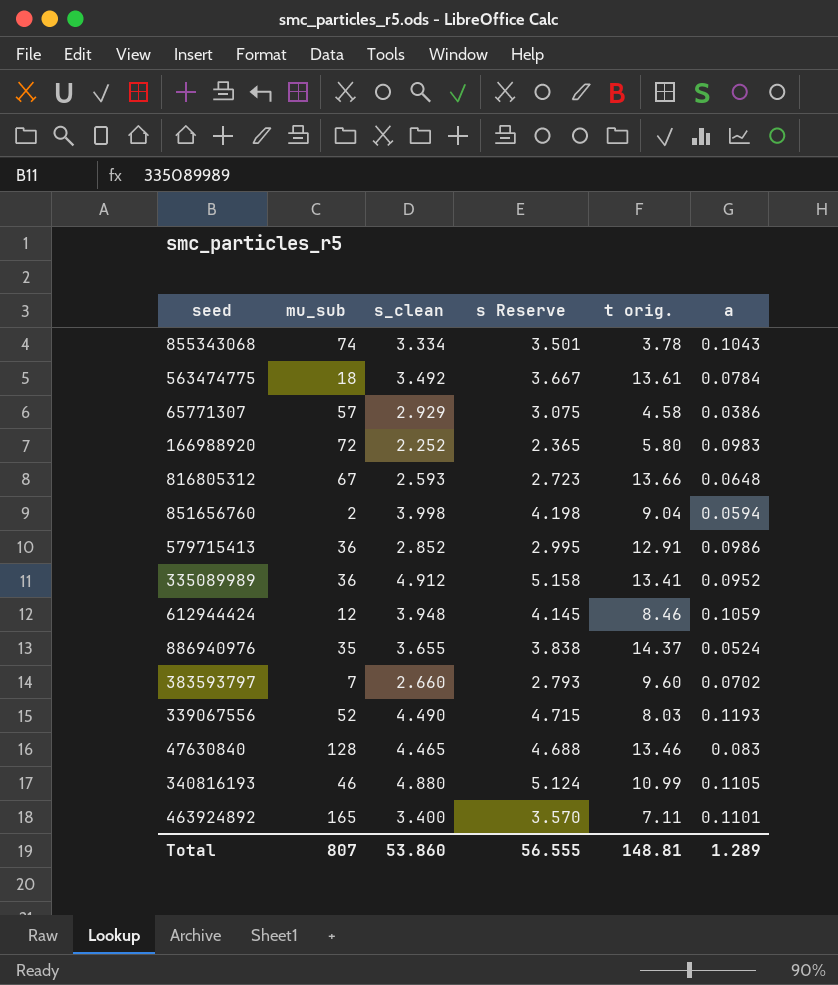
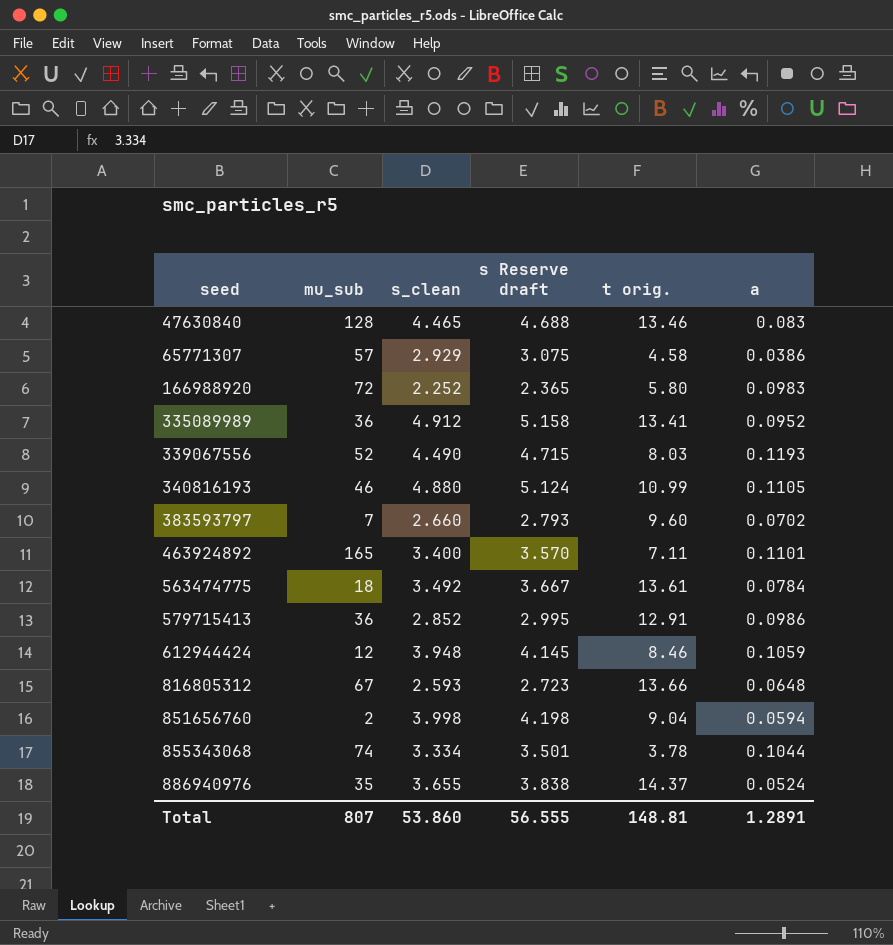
row order: none -> seed ascending
column name: s Reserve -> s Reserve draft
855343068 | a: 0.1043 -> 0.1044
Total | a: 1.289 -> 1.2891

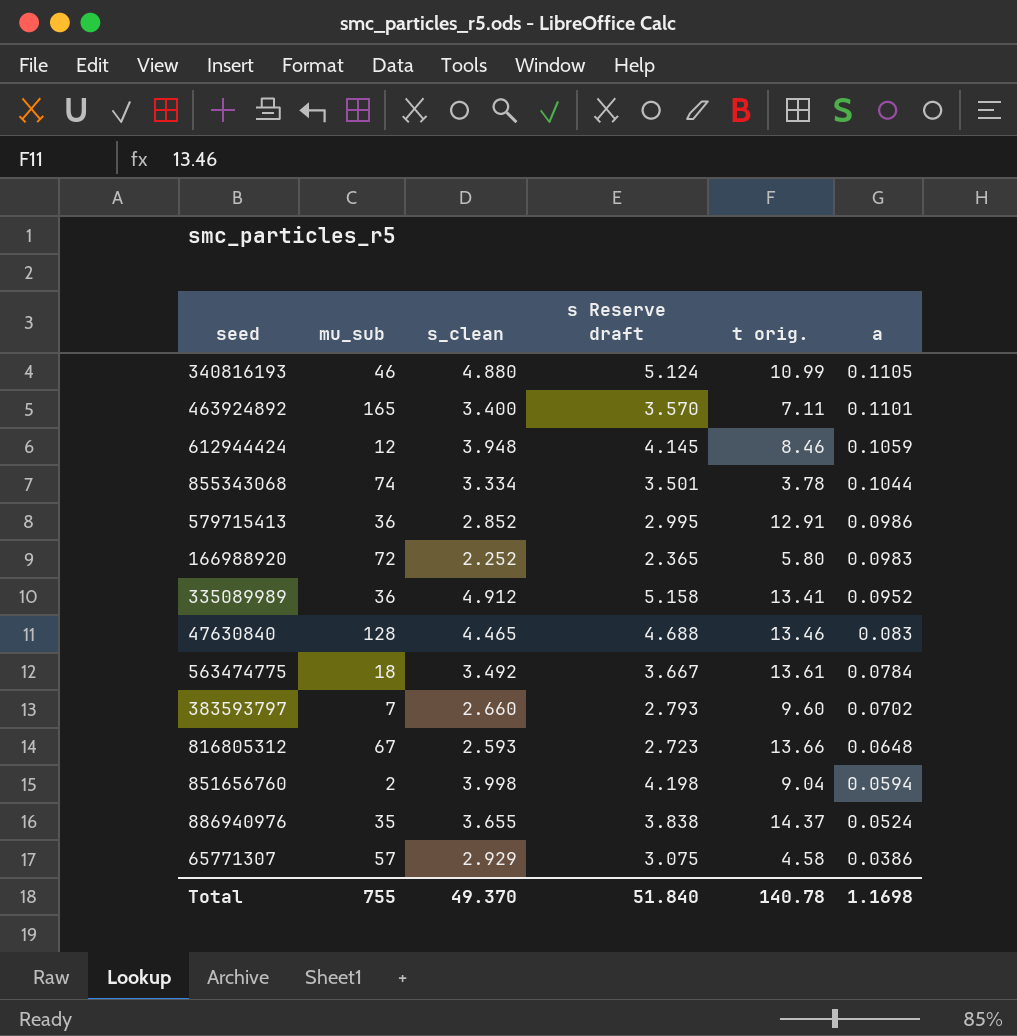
row order: seed ascending -> a descending
row 339067556: 52 | 4.490 | 4.715 | 8.03 | 0.1193 -> none
Total | mu_sub: 807 -> 755
Total | s_clean: 53.860 -> 49.370
Total | s Reserve draft: 56.555 -> 51.840
Total | t orig.: 148.81 -> 140.78
Total | a: 1.2891 -> 1.1698

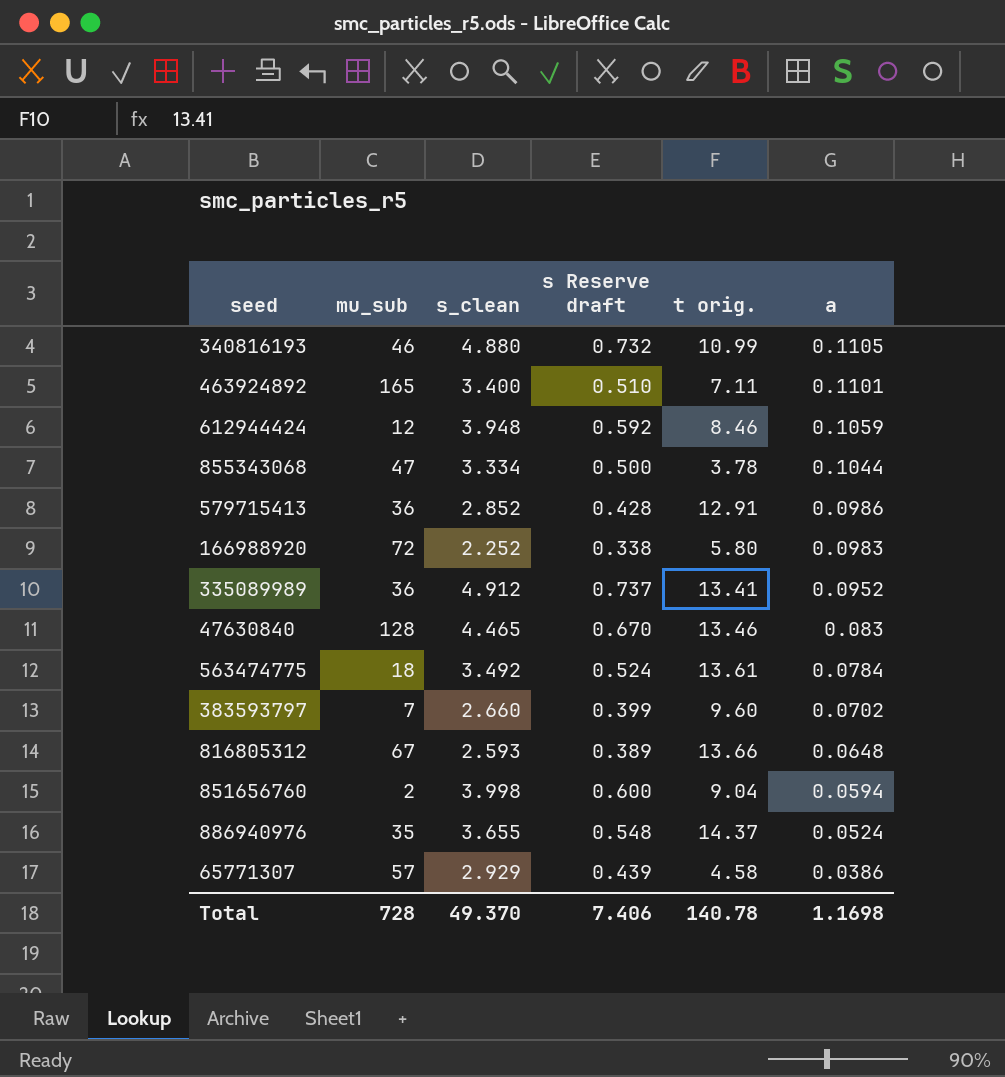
column s Reserve draft | formula: [s_clean] * 1.05 -> [s_clean] * 0.15
855343068 | mu_sub: 74 -> 47
Total | mu_sub: 755 -> 728
Total | s Reserve draft: 51.840 -> 7.406

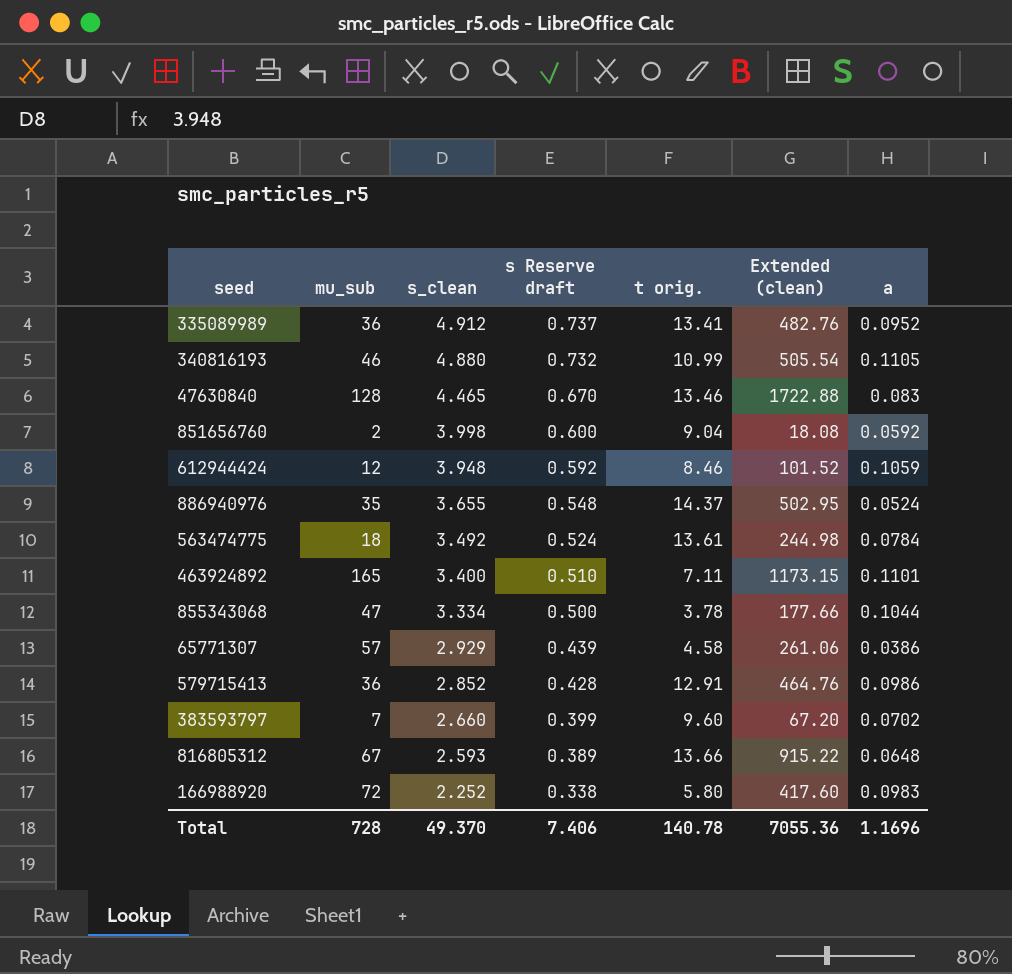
row order: a descending -> s_clean descending
column Extended (clean) | formula: none -> [mu_sub] * [t orig.]
851656760 | a: 0.0594 -> 0.0592
Total | a: 1.1698 -> 1.1696

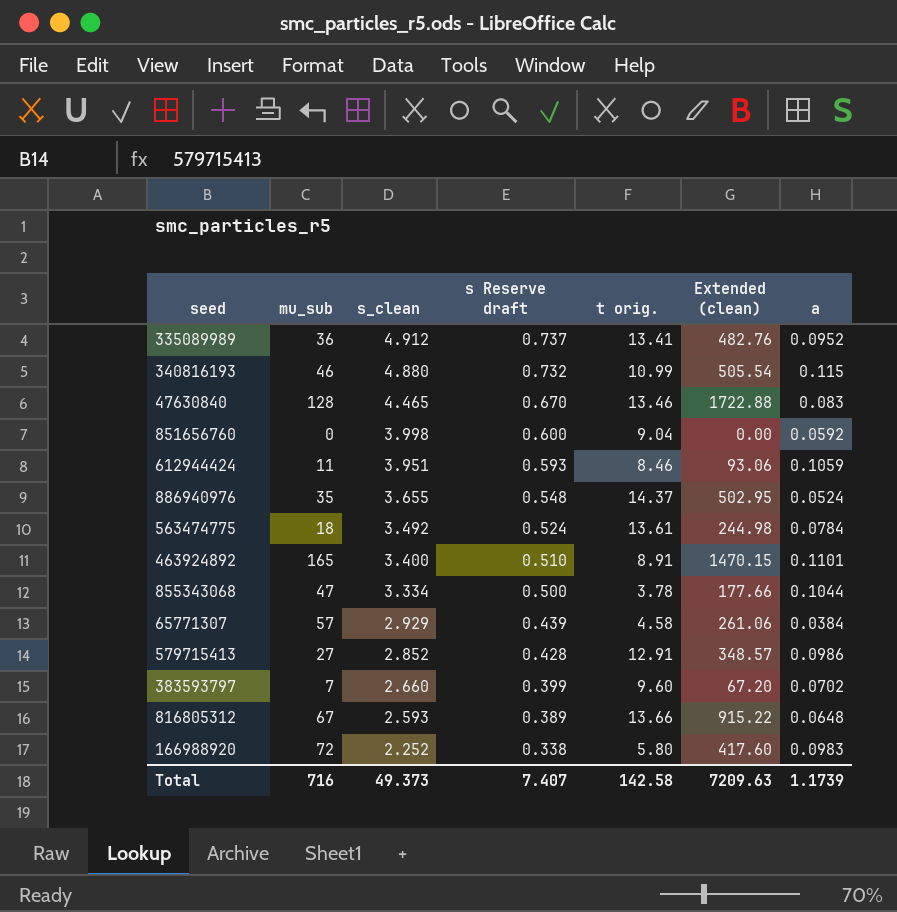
340816193 | a: 0.1105 -> 0.115
851656760 | mu_sub: 2 -> 0
851656760 | Extended (clean): 18.08 -> 0.00
612944424 | mu_sub: 12 -> 11
612944424 | s_clean: 3.948 -> 3.951
612944424 | s Reserve draft: 0.592 -> 0.593
612944424 | Extended (clean): 101.52 -> 93.06
463924892 | t orig.: 7.11 -> 8.91
463924892 | Extended (clean): 1173.15 -> 1470.15
65771307 | a: 0.0386 -> 0.0384
579715413 | mu_sub: 36 -> 27
579715413 | Extended (clean): 464.76 -> 348.57
Total | mu_sub: 728 -> 716
Total | s_clean: 49.370 -> 49.373
Total | s Reserve draft: 7.406 -> 7.407
Total | t orig.: 140.78 -> 142.58
Total | Extended (clean): 7055.36 -> 7209.63
Total | a: 1.1696 -> 1.1739

